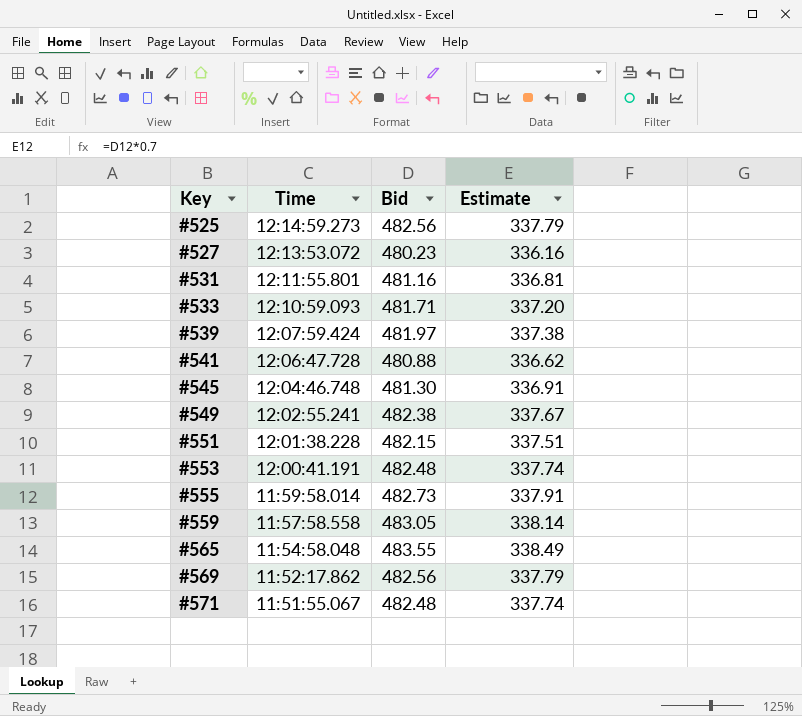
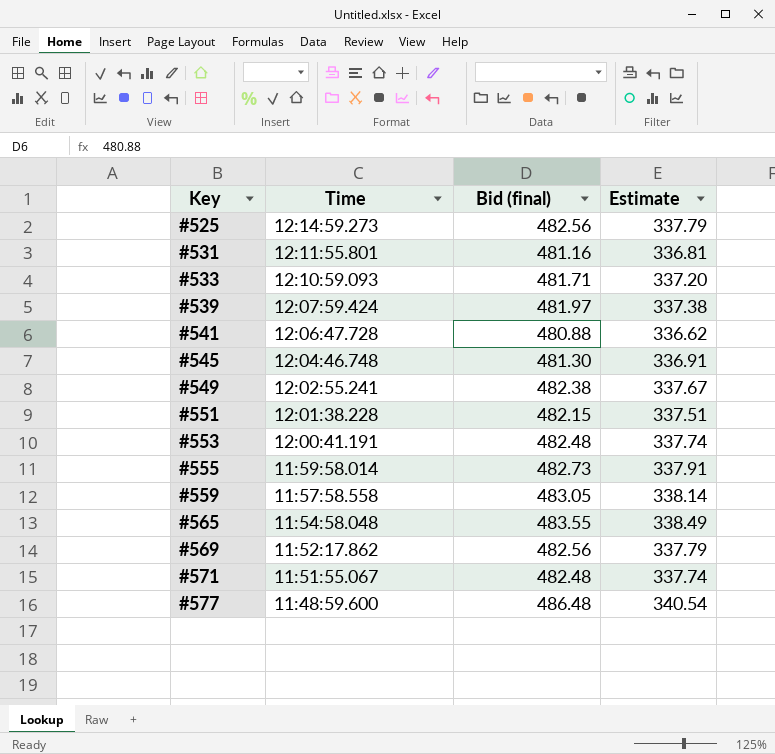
column name: Bid -> Bid (final)
row #527: 12:13:53.072 | 480.23 | 336.16 -> none
row #577: none -> 11:48:59.600 | 486.48 | 340.54

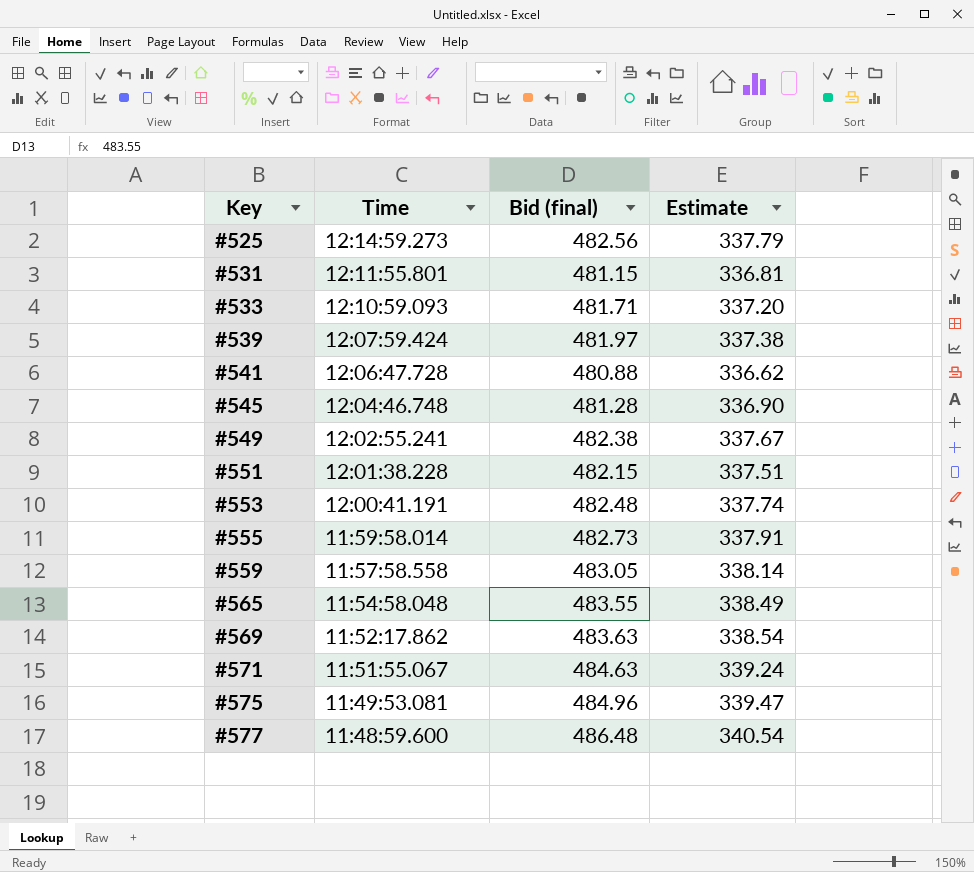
#531 | Bid (final): 481.16 -> 481.15
#545 | Bid (final): 481.30 -> 481.28
#545 | Estimate: 336.91 -> 336.90
#569 | Bid (final): 482.56 -> 483.63
#569 | Estimate: 337.79 -> 338.54
#571 | Bid (final): 482.48 -> 484.63
#571 | Estimate: 337.74 -> 339.24
row #575: none -> 11:49:53.081 | 484.96 | 339.47

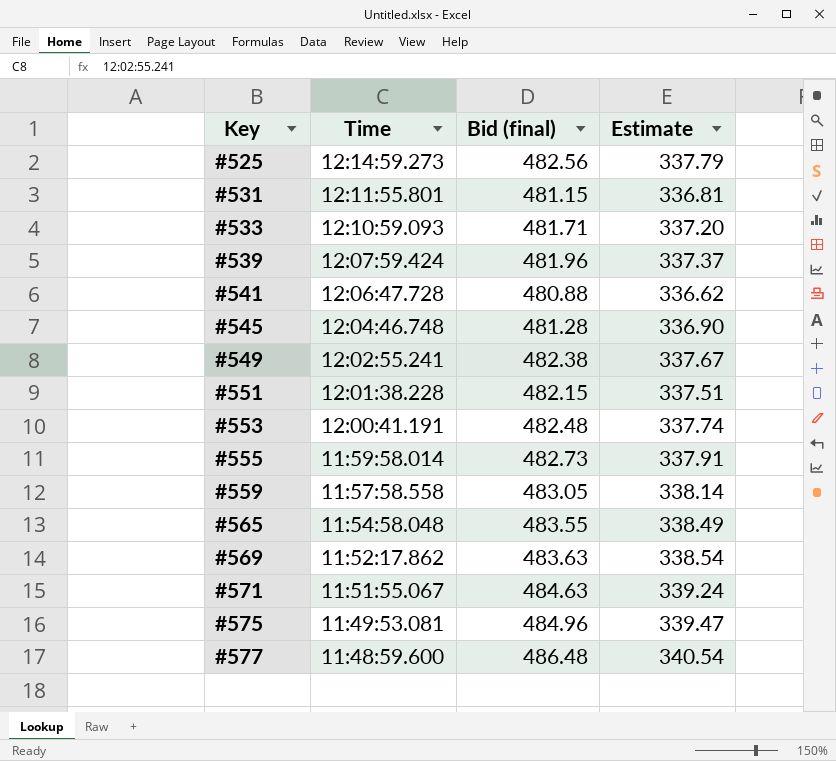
#539 | Bid (final): 481.97 -> 481.96
#539 | Estimate: 337.38 -> 337.37

